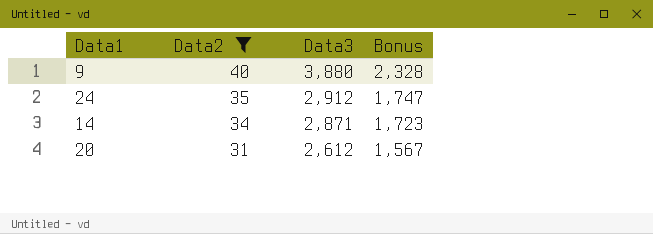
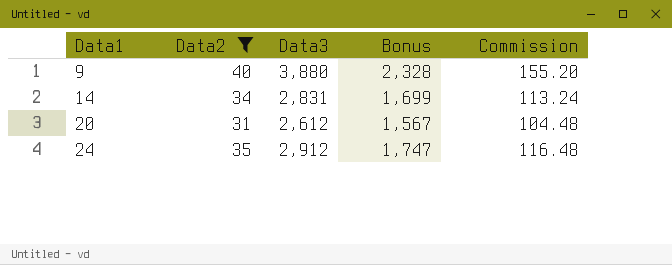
row order: Data2 descending -> Data1 ascending
column Commission | formula: none -> [Data3] * 0.04
14 | Data3: 2,871 -> 2,831
14 | Bonus: 1,723 -> 1,699

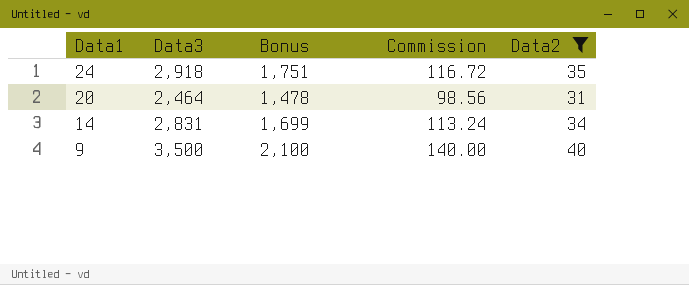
row order: Data1 ascending -> Data1 descending
column Data2 | position: 2 -> 5
24 | Data3: 2,912 -> 2,918
24 | Bonus: 1,747 -> 1,751
24 | Commission: 116.48 -> 116.72
20 | Data3: 2,612 -> 2,464
20 | Bonus: 1,567 -> 1,478
20 | Commission: 104.48 -> 98.56
9 | Data3: 3,880 -> 3,500
9 | Bonus: 2,328 -> 2,100
9 | Commission: 155.20 -> 140.00

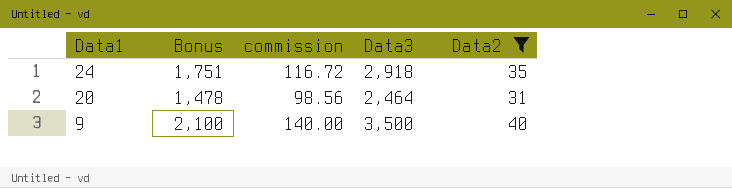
column name: Commission -> commission
column Data3 | position: 2 -> 4
row 14: 2,831 | 1,699 | 113.24 | 34 -> none

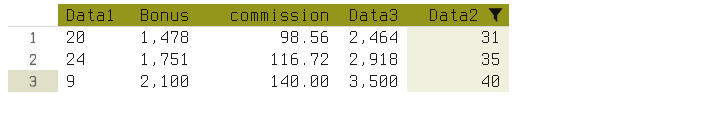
row order: Data1 descending -> Bonus ascending

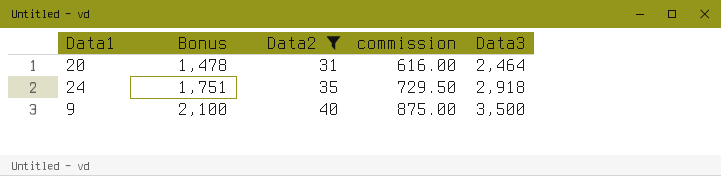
column Data2 | position: 5 -> 3
column commission | formula: [Data3] * 0.04 -> [Data3] * 0.25

